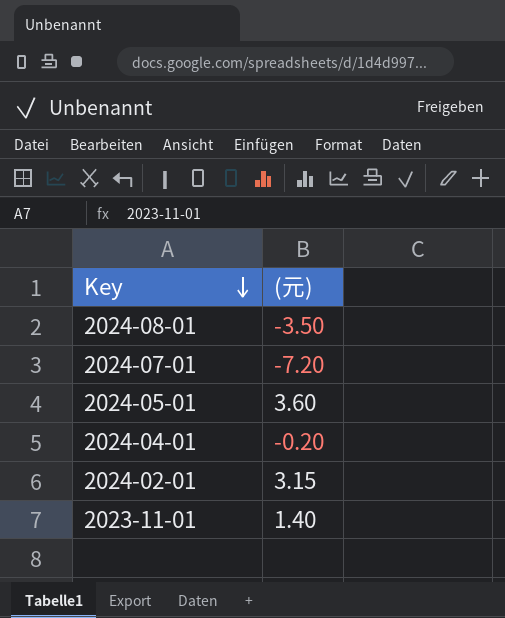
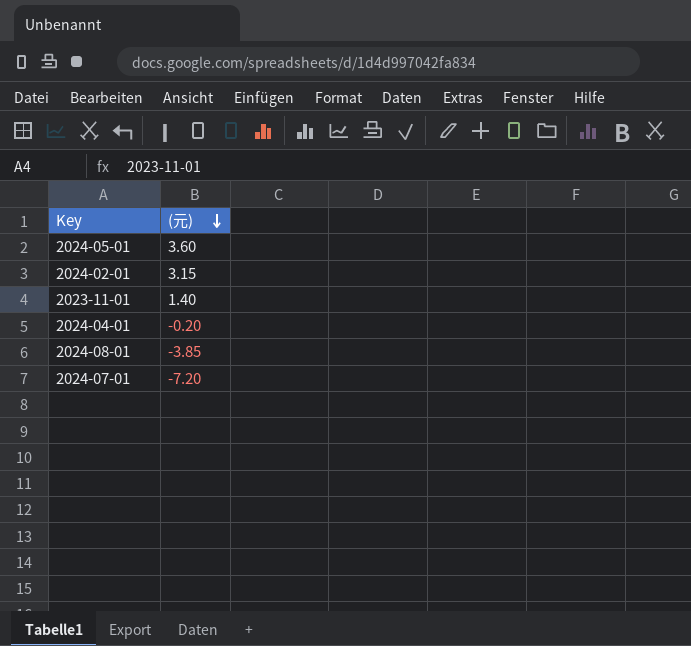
row order: Key descending -> (元) descending
2024-08-01 | (元): -3.50 -> -3.85

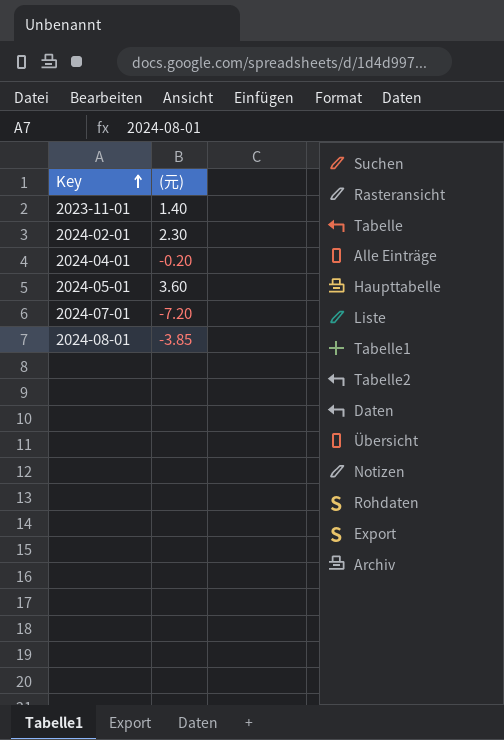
row order: (元) descending -> Key ascending
2024-02-01 | (元): 3.15 -> 2.30

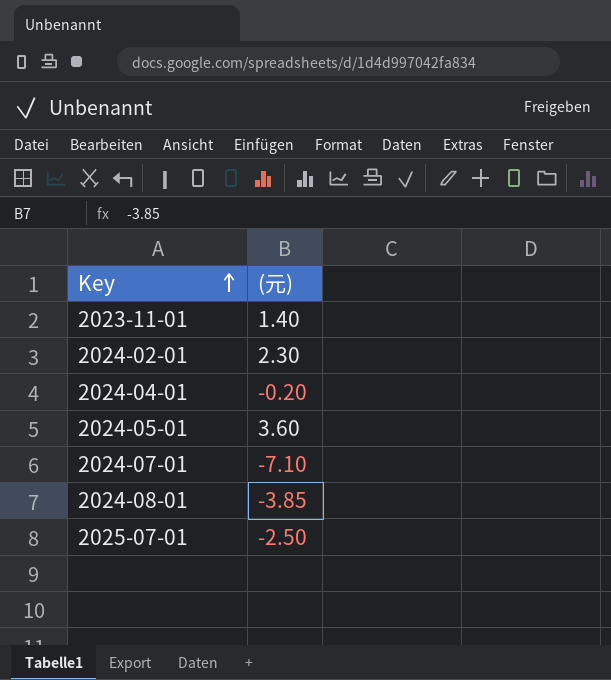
2024-07-01 | (元): -7.20 -> -7.10
row 2025-07-01: none -> -2.50

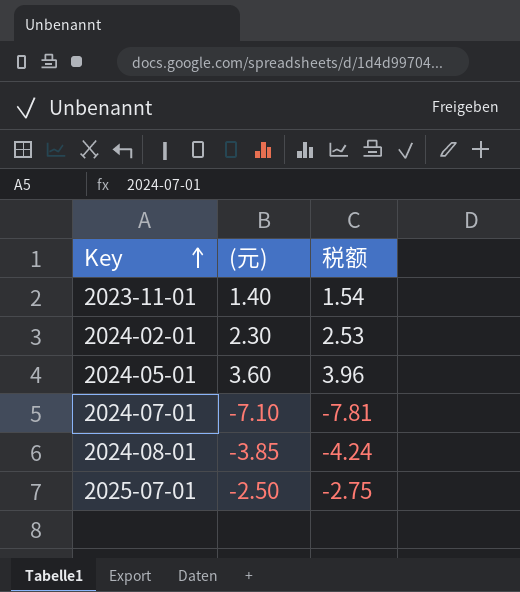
column 税额 | formula: none -> [(元)] * 1.1
row 2024-04-01: -0.20 -> none

